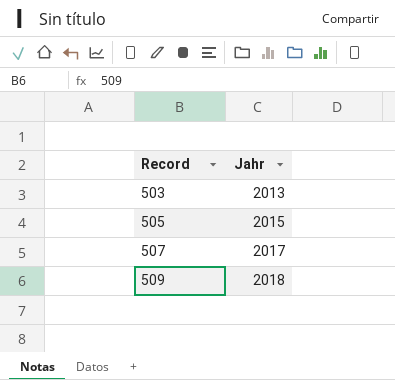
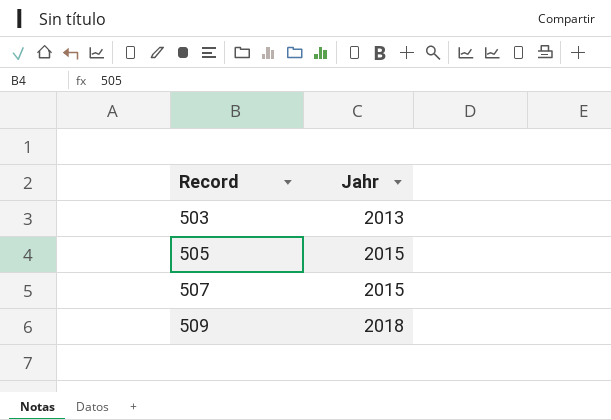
507 | Jahr: 2017 -> 2015

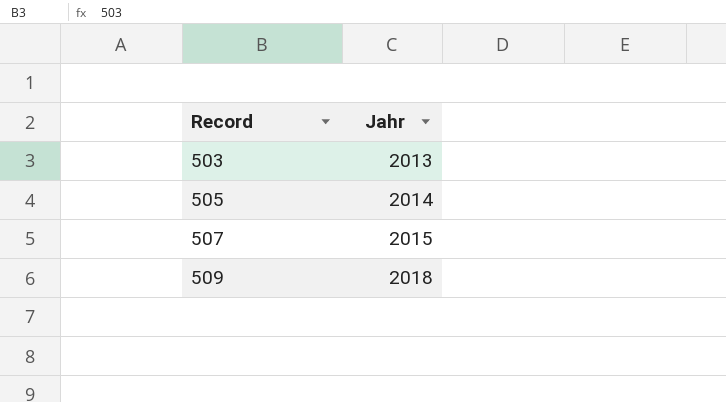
505 | Jahr: 2015 -> 2014

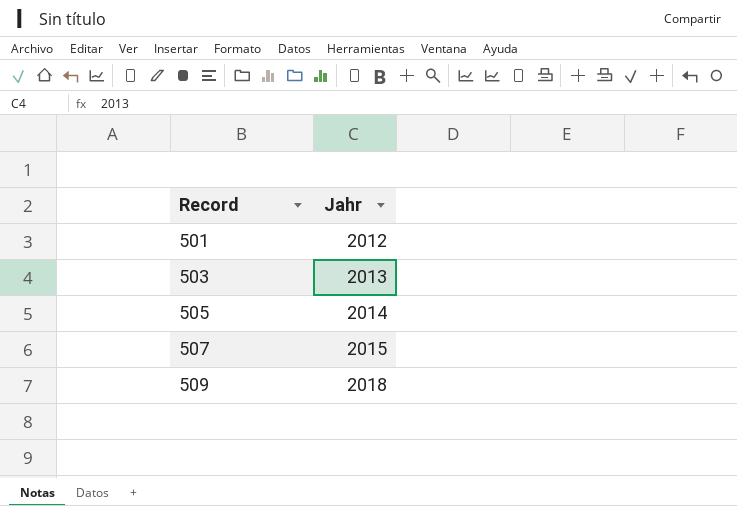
row 501: none -> 2012

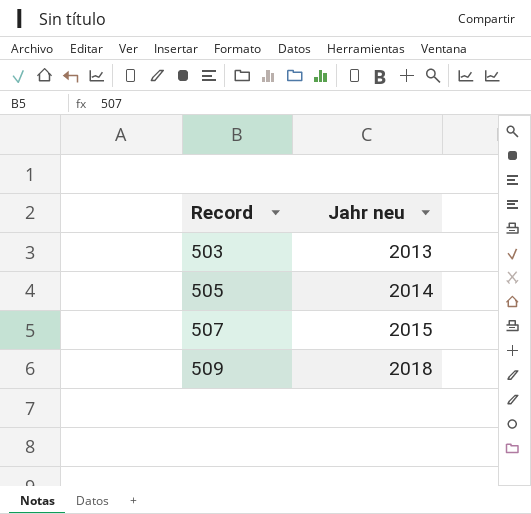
column name: Jahr -> Jahr neu
row 501: 2012 -> none

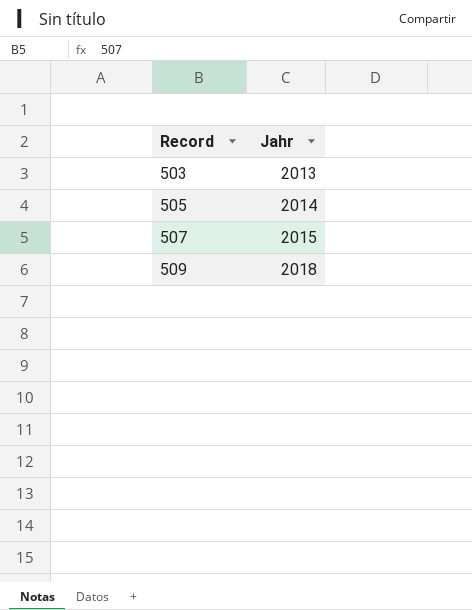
column name: Jahr neu -> Jahr

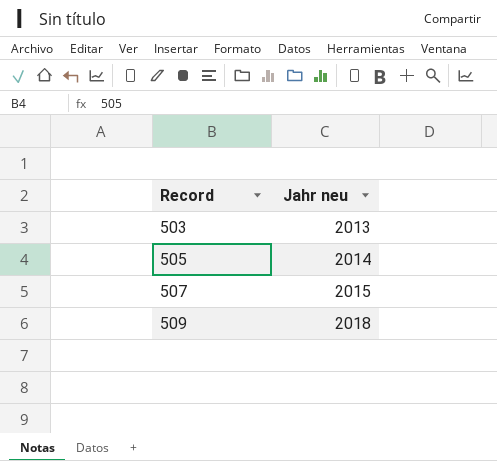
column name: Jahr -> Jahr neu

